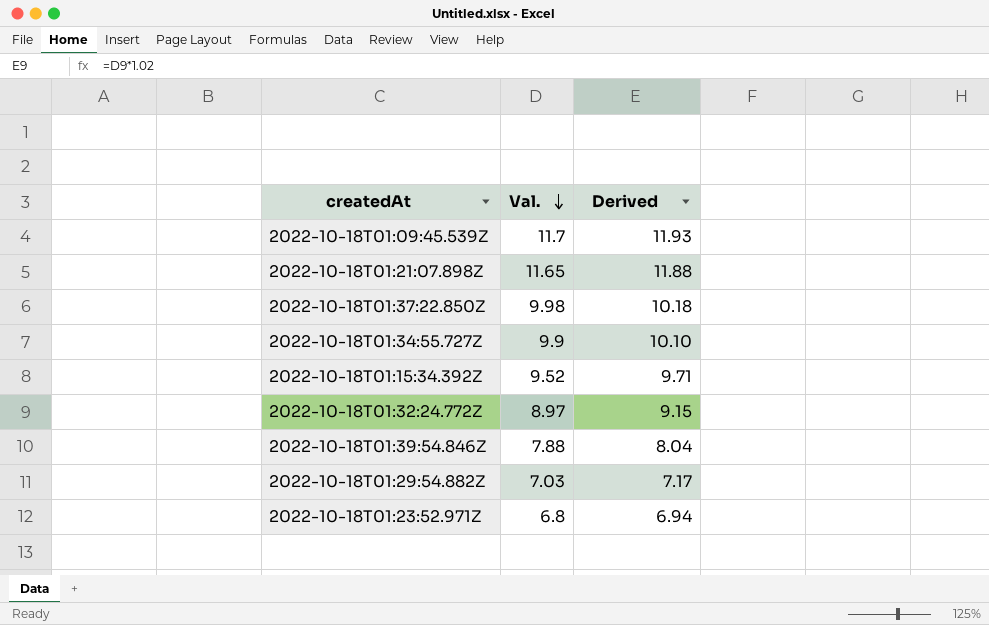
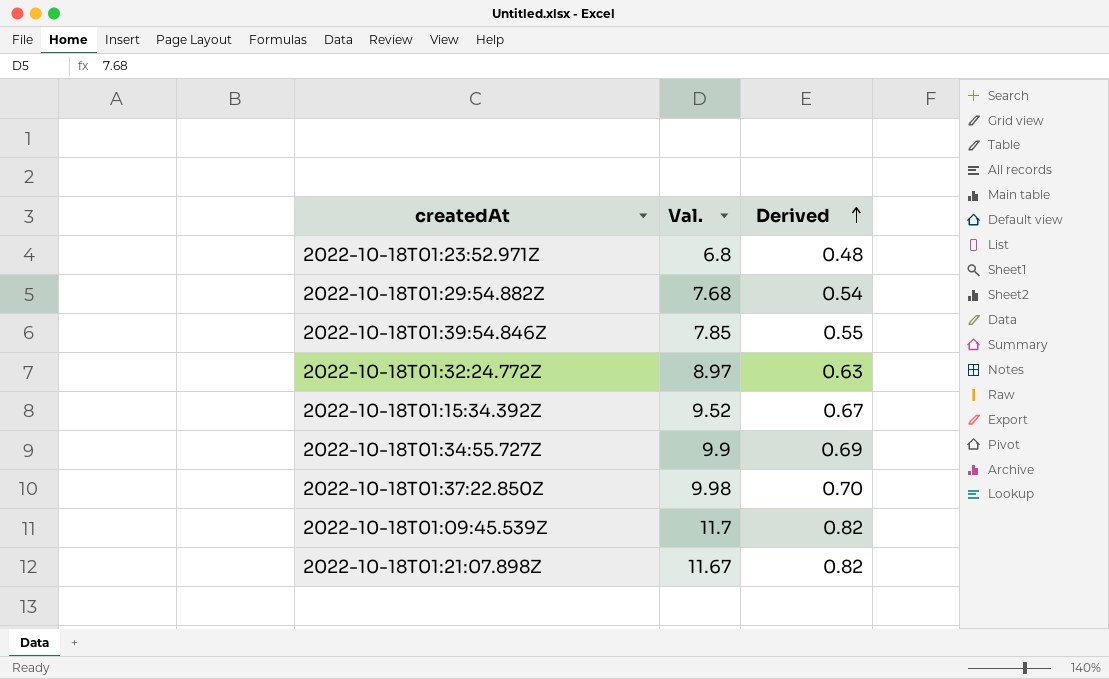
row order: Val. descending -> Derived ascending
column Derived | formula: [Val.] * 1.02 -> [Val.] * 0.07
2022-10-18T01:29:54.882Z | Val.: 7.03 -> 7.68
2022-10-18T01:39:54.846Z | Val.: 7.88 -> 7.85
2022-10-18T01:21:07.898Z | Val.: 11.65 -> 11.67

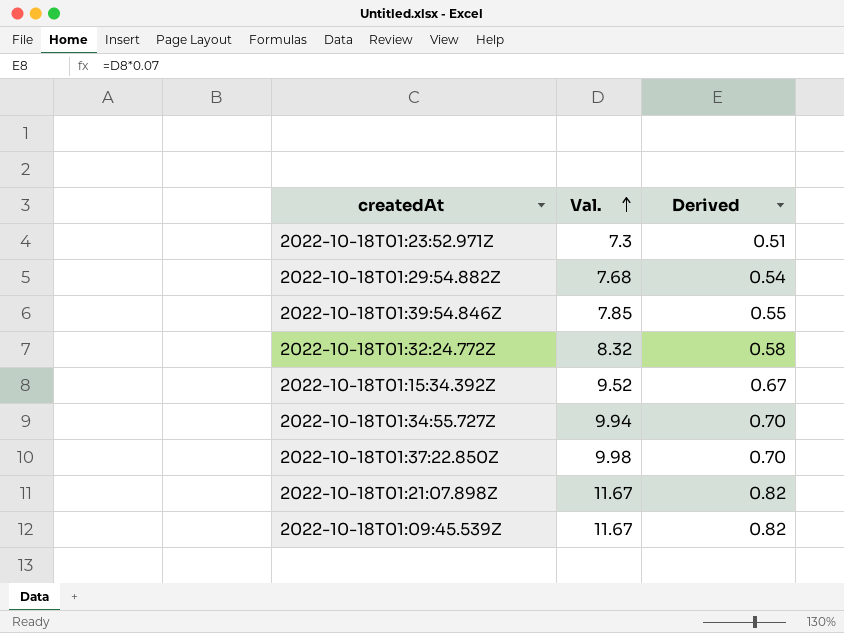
row order: Derived ascending -> Val. ascending
2022-10-18T01:23:52.971Z | Val.: 6.8 -> 7.3
2022-10-18T01:23:52.971Z | Derived: 0.48 -> 0.51
2022-10-18T01:32:24.772Z | Val.: 8.97 -> 8.32
2022-10-18T01:32:24.772Z | Derived: 0.63 -> 0.58
2022-10-18T01:34:55.727Z | Val.: 9.9 -> 9.94
2022-10-18T01:34:55.727Z | Derived: 0.69 -> 0.70
2022-10-18T01:09:45.539Z | Val.: 11.7 -> 11.67

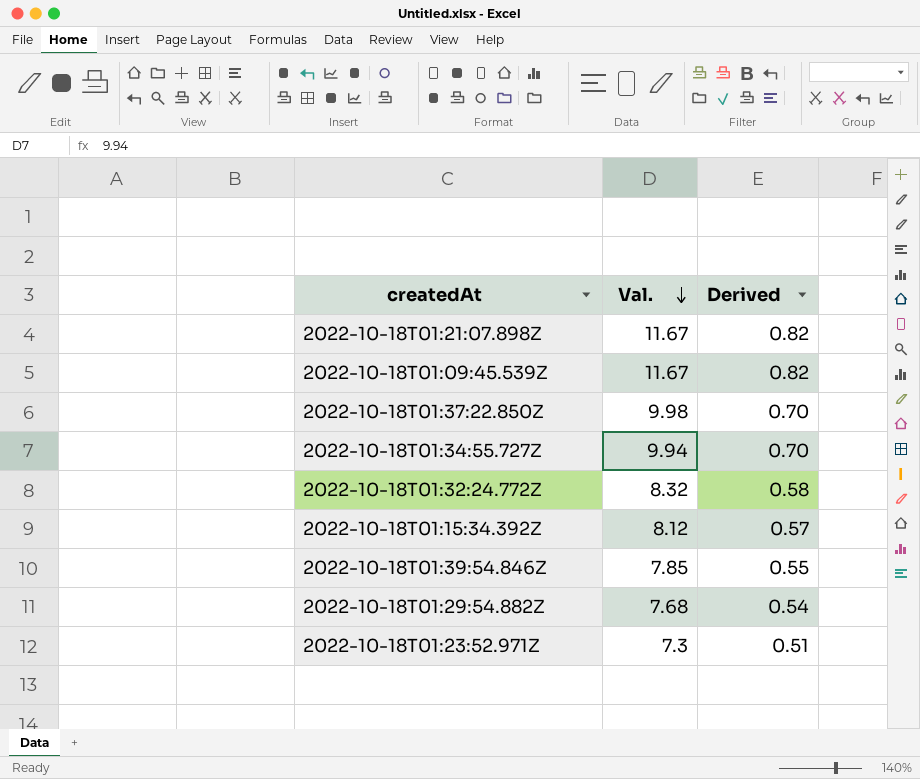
row order: Val. ascending -> Val. descending
2022-10-18T01:15:34.392Z | Val.: 9.52 -> 8.12
2022-10-18T01:15:34.392Z | Derived: 0.67 -> 0.57

